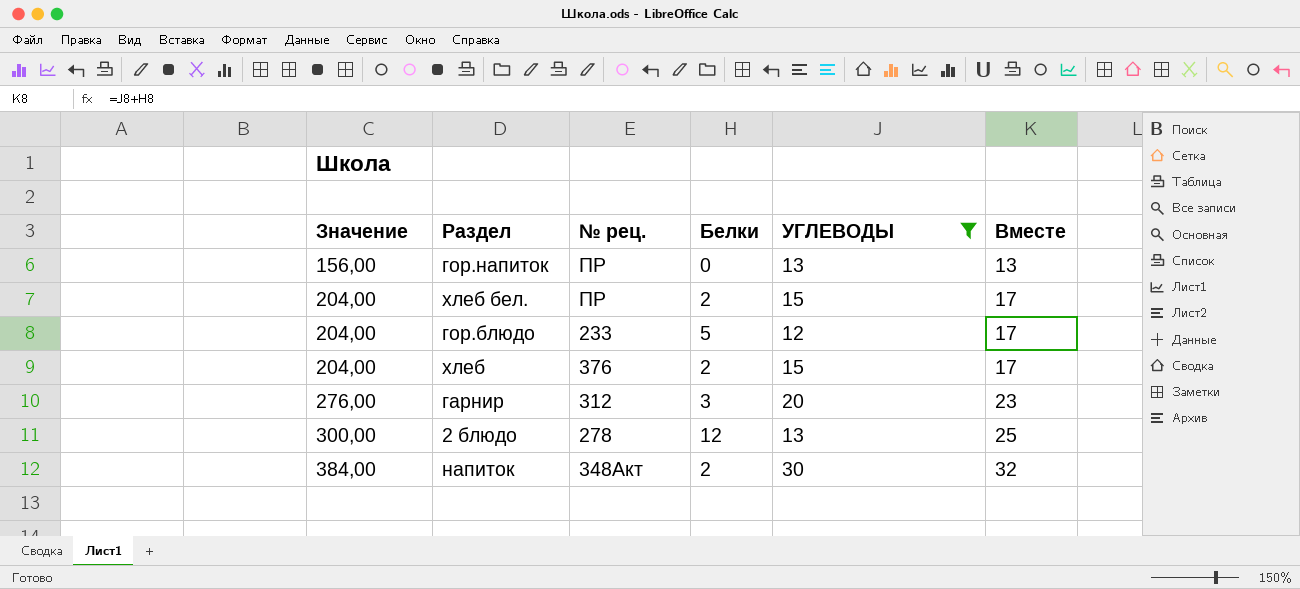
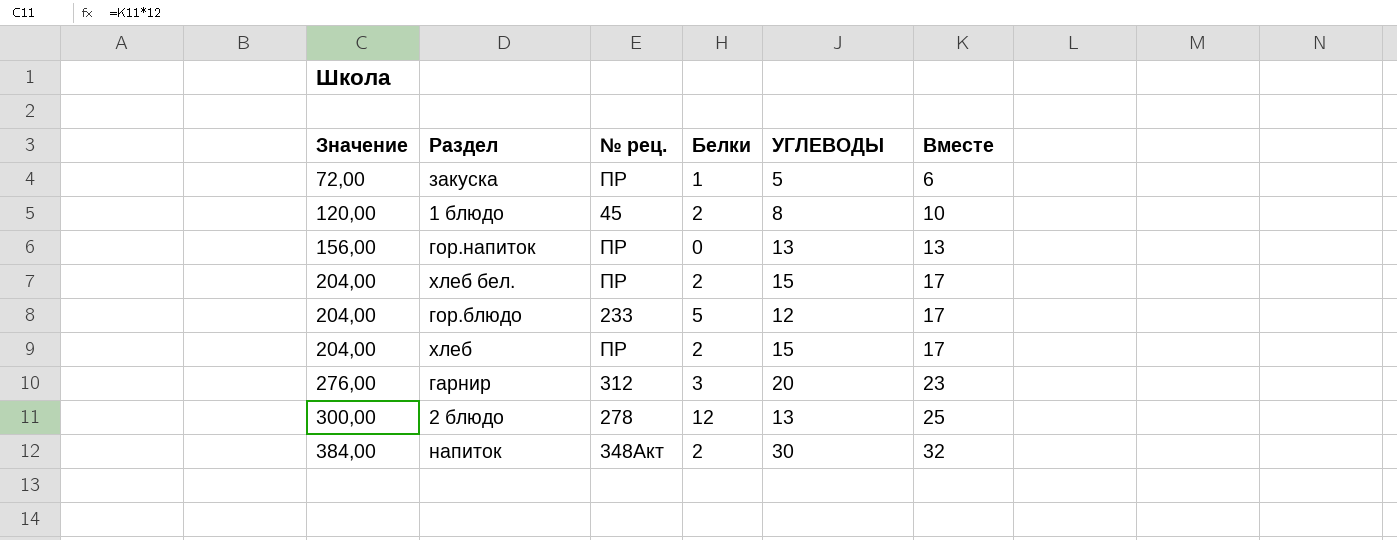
filter: УГЛЕВОДЫ >= 12 -> none
хлеб | № рец.: 376 -> ПР

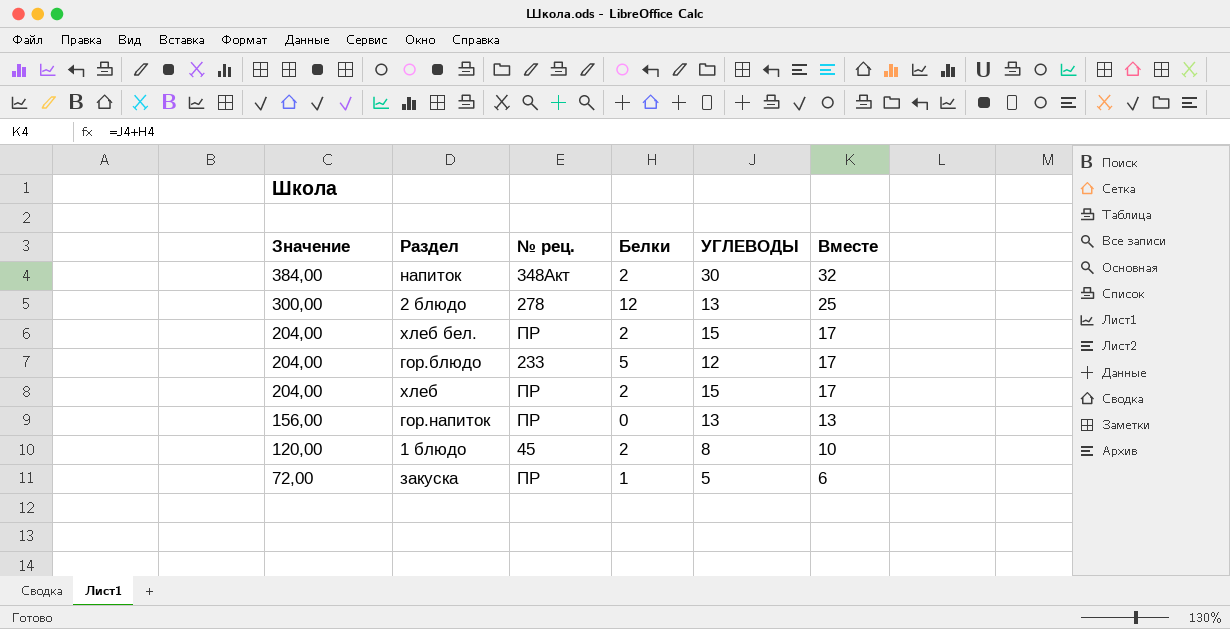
row order: Значение ascending -> Значение descending
row гарнир: 276,00 | 312 | 3 | 20 | 23 -> none

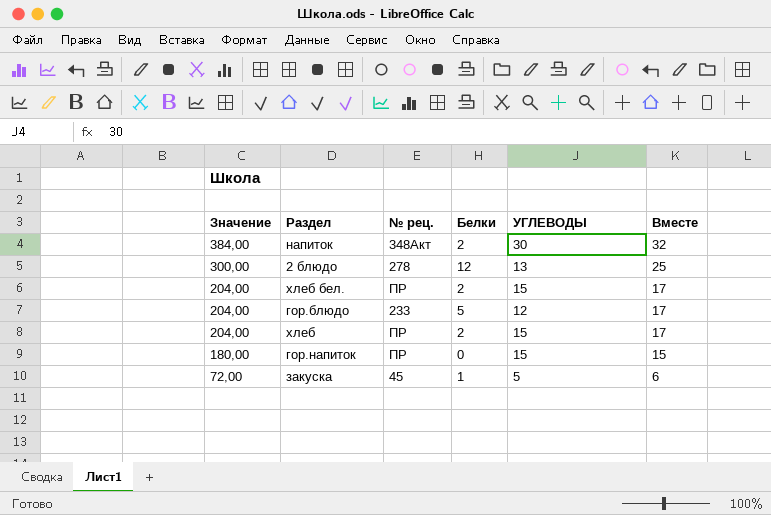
row 1 блюдо: 120,00 | 45 | 2 | 8 | 10 -> none
гор.напиток | Значение: 156,00 -> 180,00
гор.напиток | УГЛЕВОДЫ: 13 -> 15
гор.напиток | Вместе: 13 -> 15
закуска | № рец.: ПР -> 45

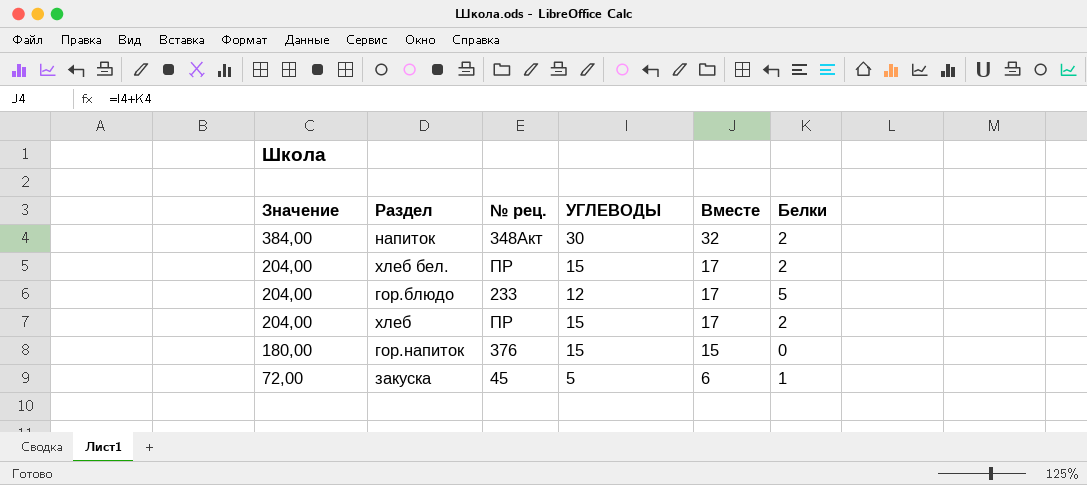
column Белки | position: 4 -> 6
row 2 блюдо: 300,00 | 278 | 12 | 13 | 25 -> none
гор.напиток | № рец.: ПР -> 376

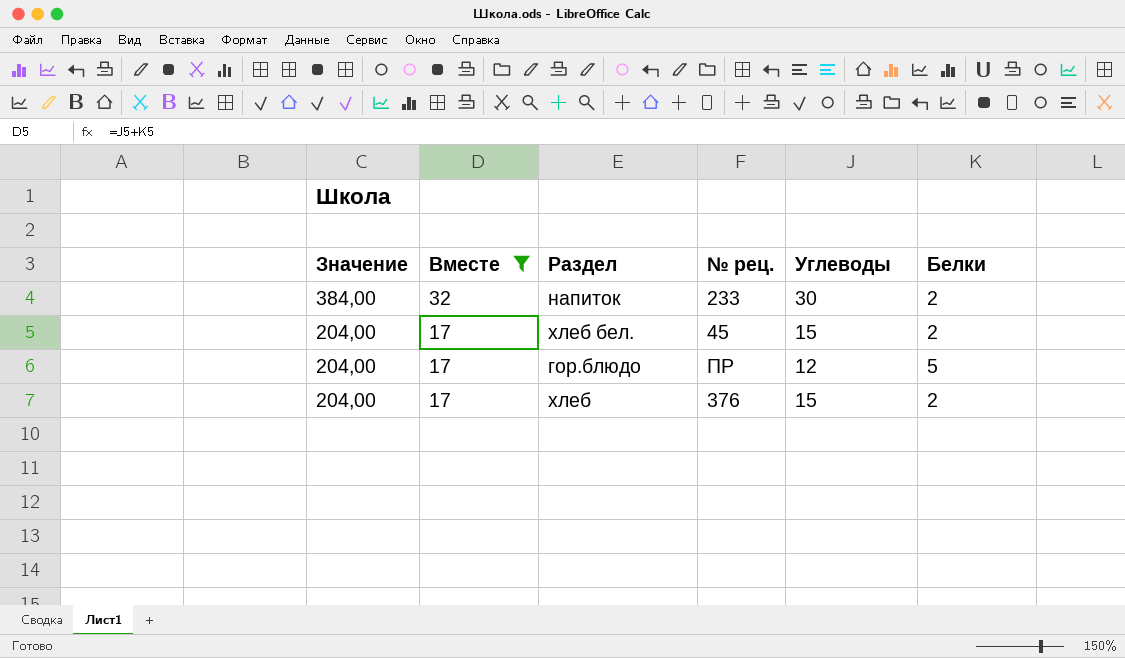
filter: none -> Вместе >= 17
column Вместе | position: 5 -> 2
column name: УГЛЕВОДЫ -> Углеводы
напиток | № рец.: 348Акт -> 233
хлеб бел. | № рец.: ПР -> 45
гор.блюдо | № рец.: 233 -> ПР
хлеб | № рец.: ПР -> 376

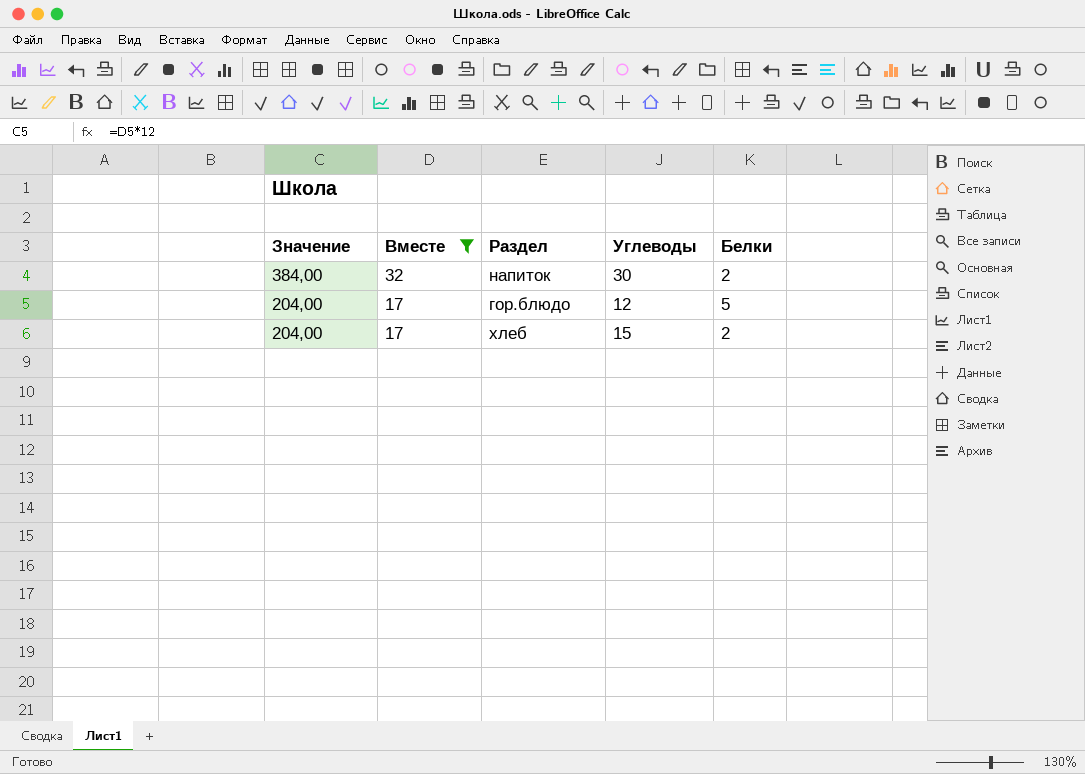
column № рец. | position: 4 -> none
row хлеб бел.: 204,00 | 17 | 45 | 15 | 2 -> none

